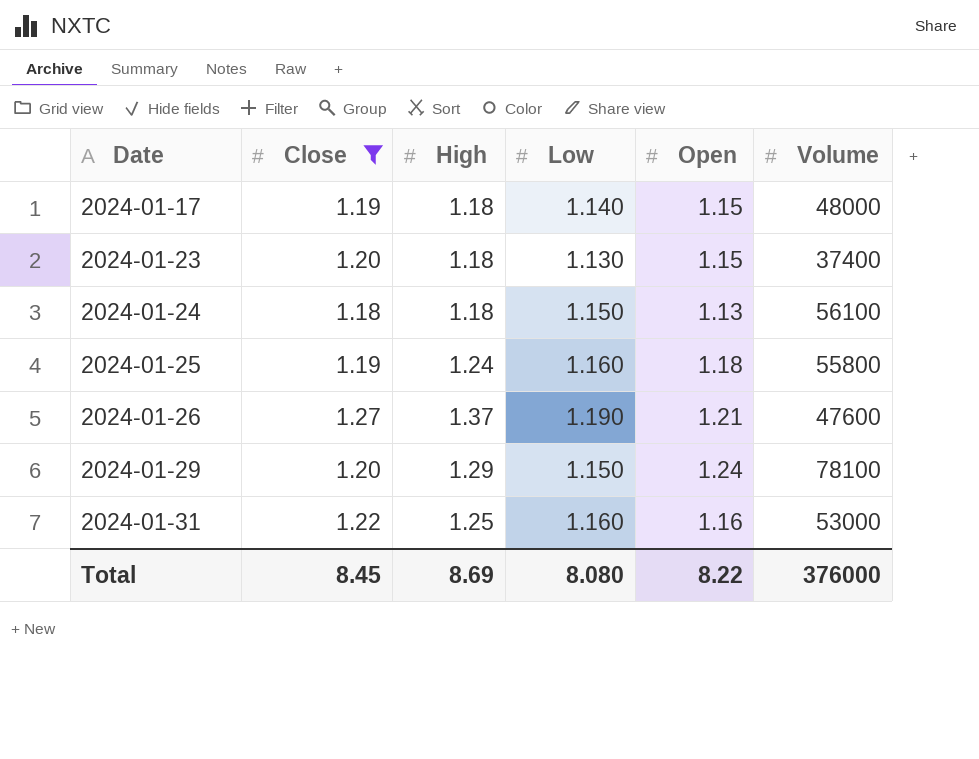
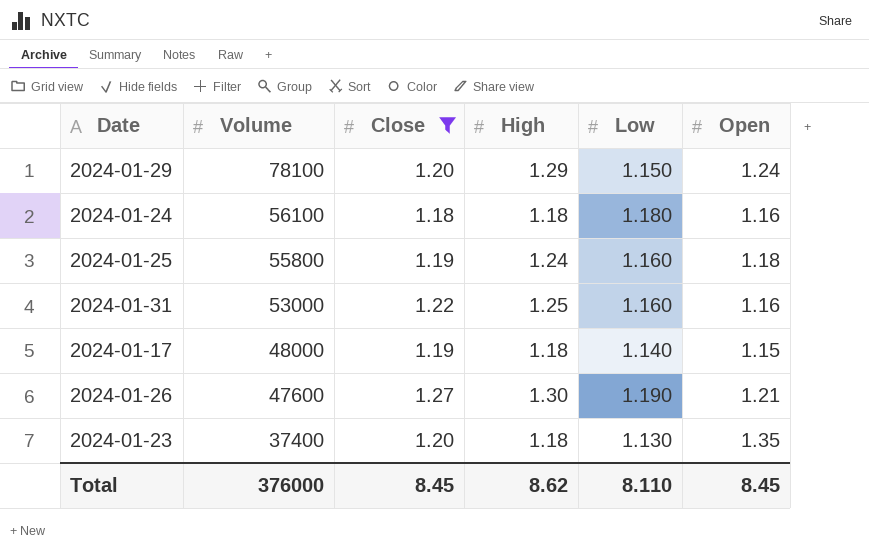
row order: Date ascending -> Volume descending
column Volume | position: 6 -> 2
2024-01-24 | Low: 1.150 -> 1.180
2024-01-24 | Open: 1.13 -> 1.16
2024-01-26 | High: 1.37 -> 1.30
2024-01-23 | Open: 1.15 -> 1.35
Total | High: 8.69 -> 8.62
Total | Low: 8.080 -> 8.110
Total | Open: 8.22 -> 8.45

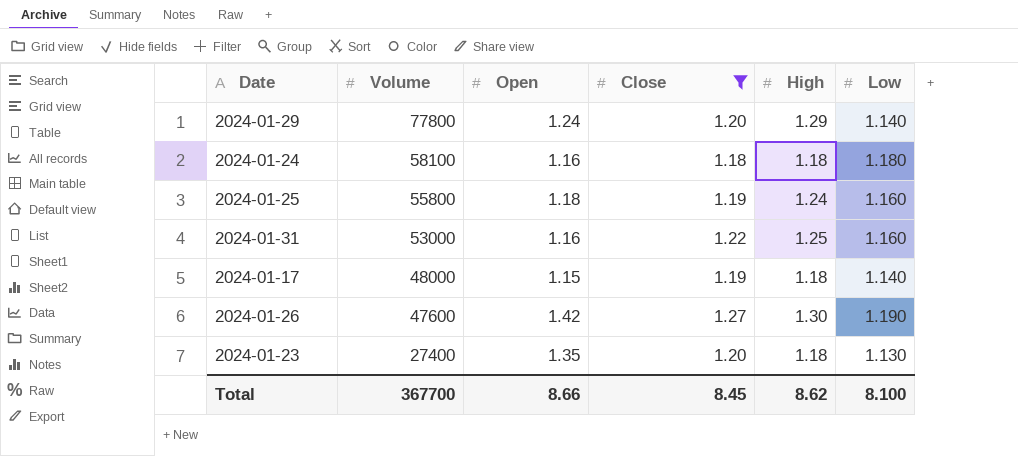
column Open | position: 6 -> 3
2024-01-29 | Volume: 78100 -> 77800
2024-01-29 | Low: 1.150 -> 1.140
2024-01-24 | Volume: 56100 -> 58100
2024-01-26 | Open: 1.21 -> 1.42
2024-01-23 | Volume: 37400 -> 27400
Total | Volume: 376000 -> 367700
Total | Open: 8.45 -> 8.66
Total | Low: 8.110 -> 8.100

